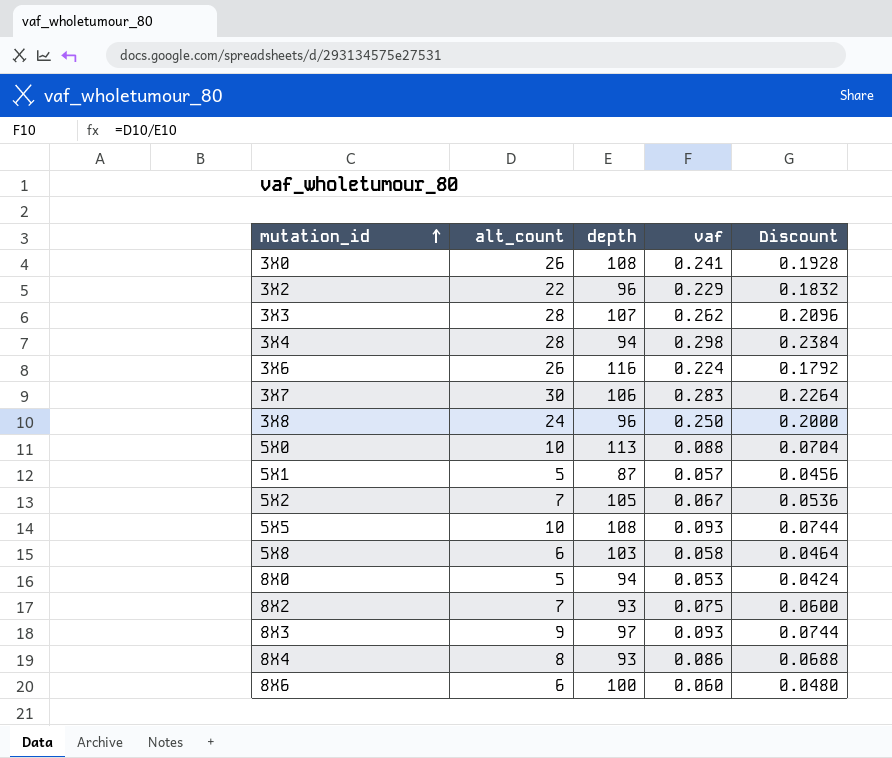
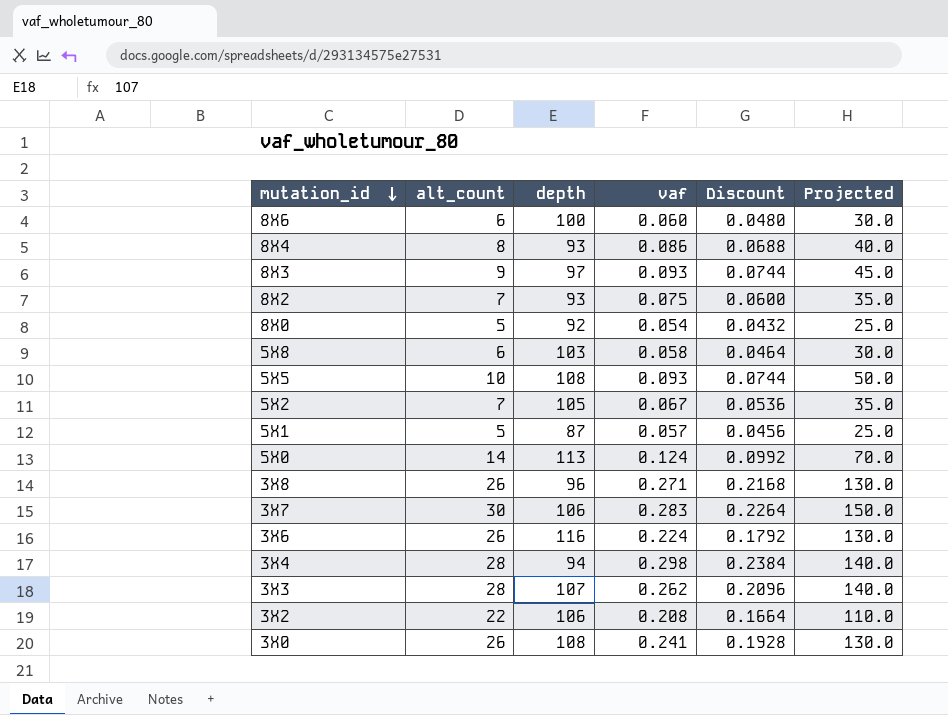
row order: mutation_id ascending -> mutation_id descending
column Projected | formula: none -> [alt_count] * 5
8X0 | depth: 94 -> 92
8X0 | vaf: 0.053 -> 0.054
8X0 | Discount: 0.0424 -> 0.0432
5X0 | alt_count: 10 -> 14
5X0 | vaf: 0.088 -> 0.124
5X0 | Discount: 0.0704 -> 0.0992
3X8 | alt_count: 24 -> 26
3X8 | vaf: 0.250 -> 0.271
3X8 | Discount: 0.2000 -> 0.2168
3X2 | depth: 96 -> 106
3X2 | vaf: 0.229 -> 0.208
3X2 | Discount: 0.1832 -> 0.1664

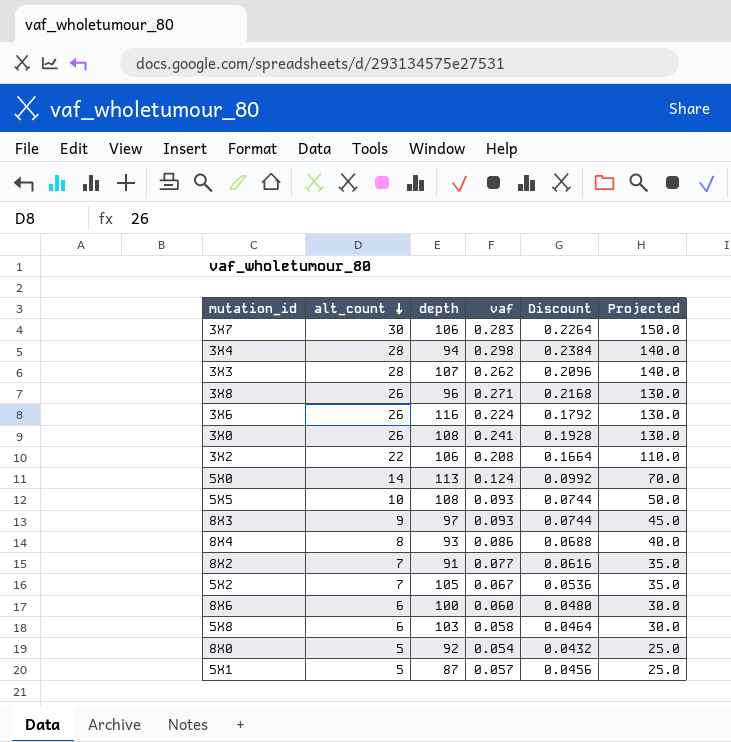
row order: mutation_id descending -> alt_count descending
8X2 | depth: 93 -> 91
8X2 | vaf: 0.075 -> 0.077
8X2 | Discount: 0.0600 -> 0.0616

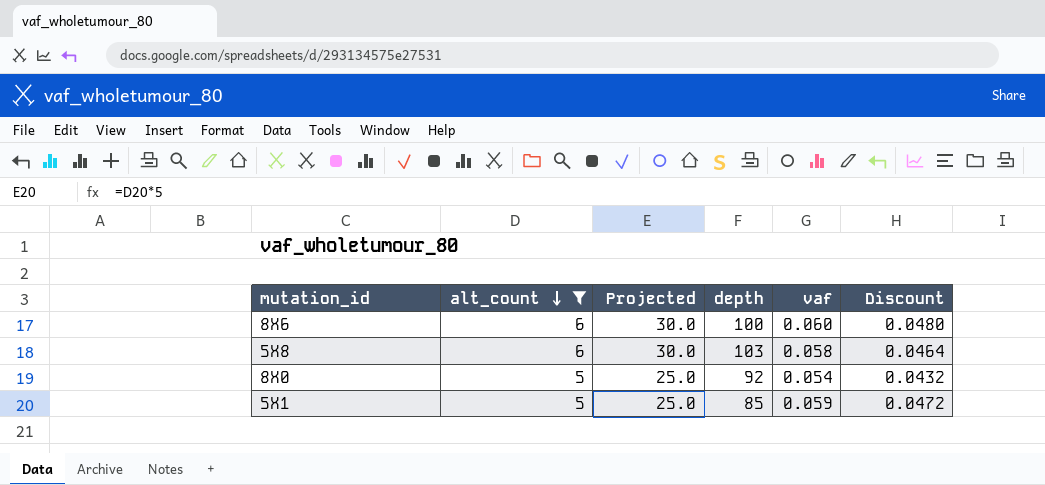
filter: none -> alt_count <= 6
column Projected | position: 6 -> 3
5X1 | depth: 87 -> 85
5X1 | vaf: 0.057 -> 0.059
5X1 | Discount: 0.0456 -> 0.0472

